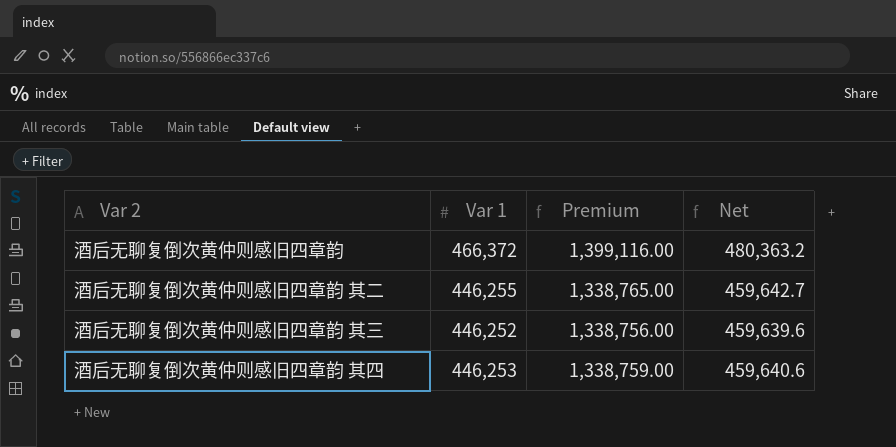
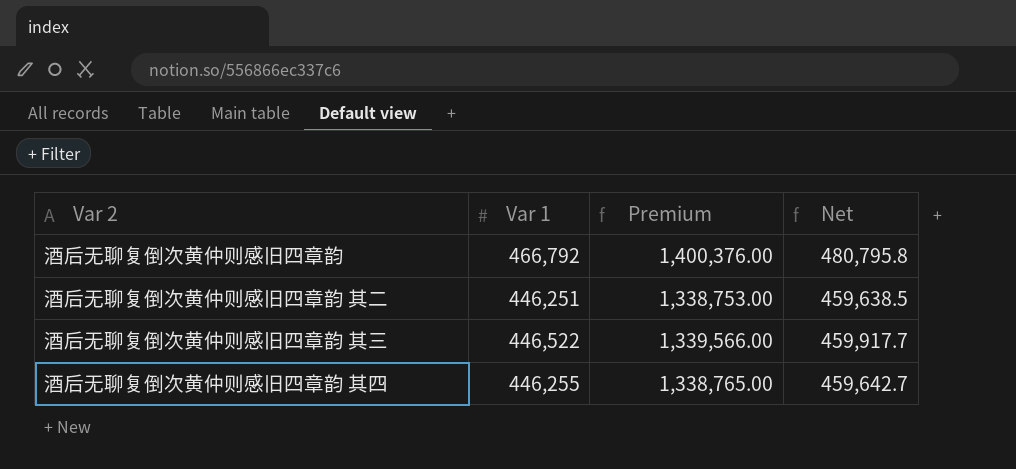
酒后无聊复倒次黄仲则感旧四章韵 | Var 1: 466,372 -> 466,792
酒后无聊复倒次黄仲则感旧四章韵 | Premium: 1,399,116.00 -> 1,400,376.00
酒后无聊复倒次黄仲则感旧四章韵 | Net: 480,363.2 -> 480,795.8
酒后无聊复倒次黄仲则感旧四章韵 其二 | Var 1: 446,255 -> 446,251
酒后无聊复倒次黄仲则感旧四章韵 其二 | Premium: 1,338,765.00 -> 1,338,753.00
酒后无聊复倒次黄仲则感旧四章韵 其二 | Net: 459,642.7 -> 459,638.5
酒后无聊复倒次黄仲则感旧四章韵 其三 | Var 1: 446,252 -> 446,522
酒后无聊复倒次黄仲则感旧四章韵 其三 | Premium: 1,338,756.00 -> 1,339,566.00
酒后无聊复倒次黄仲则感旧四章韵 其三 | Net: 459,639.6 -> 459,917.7
酒后无聊复倒次黄仲则感旧四章韵 其四 | Var 1: 446,253 -> 446,255
酒后无聊复倒次黄仲则感旧四章韵 其四 | Premium: 1,338,759.00 -> 1,338,765.00
酒后无聊复倒次黄仲则感旧四章韵 其四 | Net: 459,640.6 -> 459,642.7

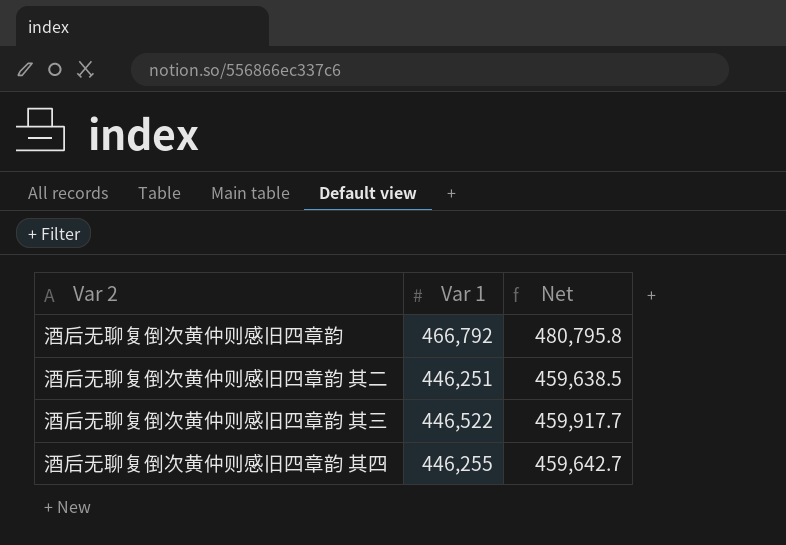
column Premium | formula: [Var 1] * 3 -> none

